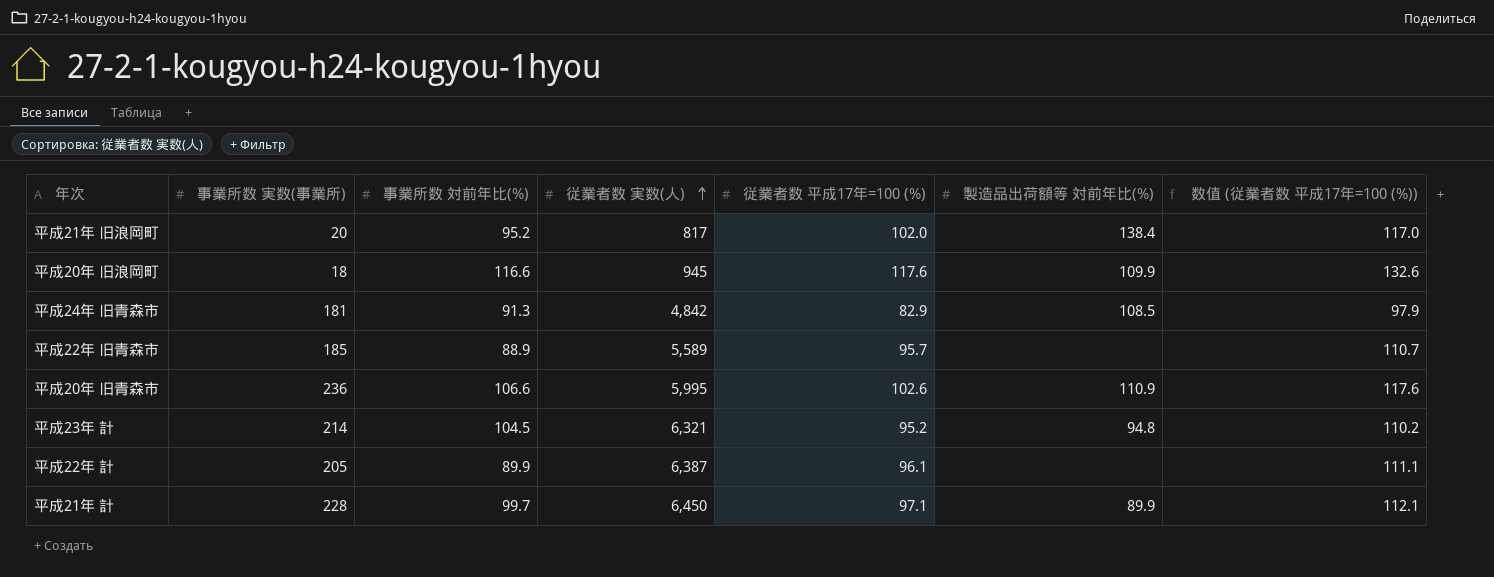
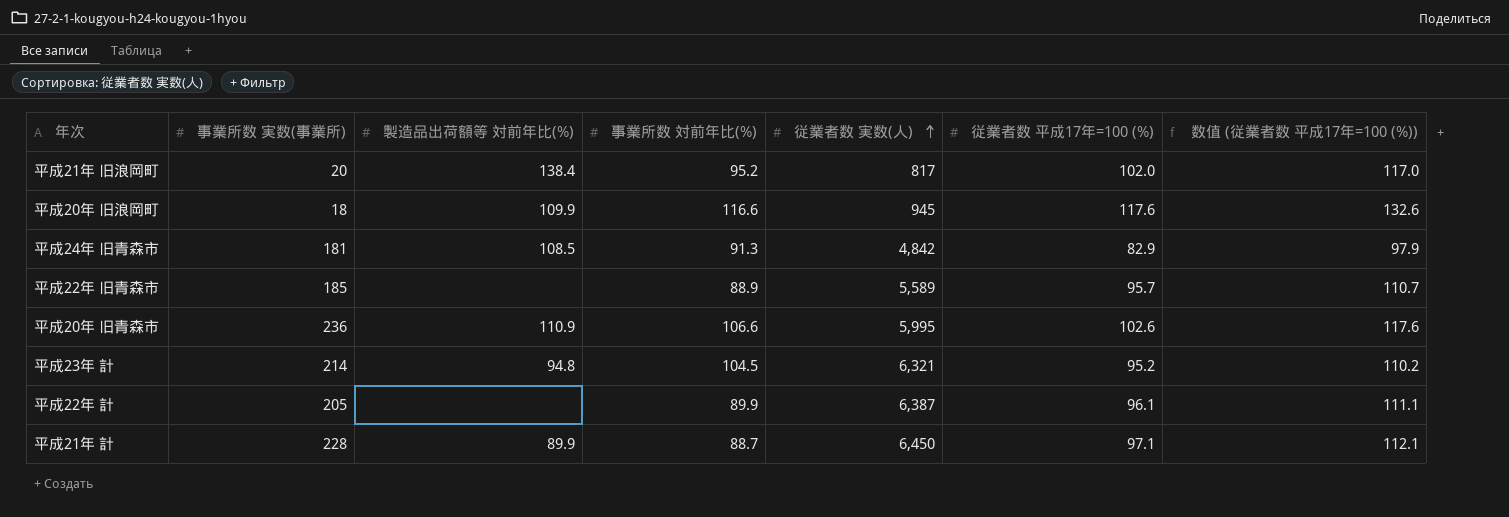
column 製造品出荷額等 対前年比(%) | position: 6 -> 3
平成21年 計 | 事業所数 対前年比(%): 99.7 -> 88.7

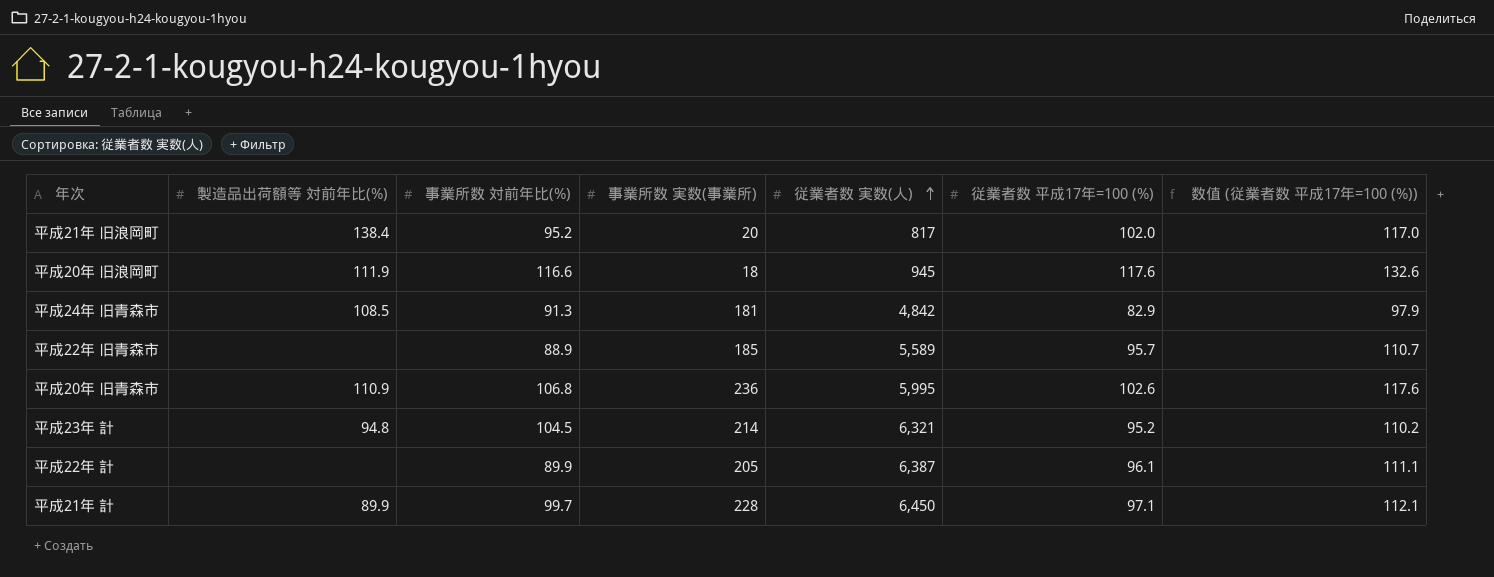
column 事業所数 実数(事業所) | position: 2 -> 4
平成20年 旧浪岡町 | 製造品出荷額等 対前年比(%): 109.9 -> 111.9
平成20年 旧青森市 | 事業所数 対前年比(%): 106.6 -> 106.8
平成21年 計 | 事業所数 対前年比(%): 88.7 -> 99.7

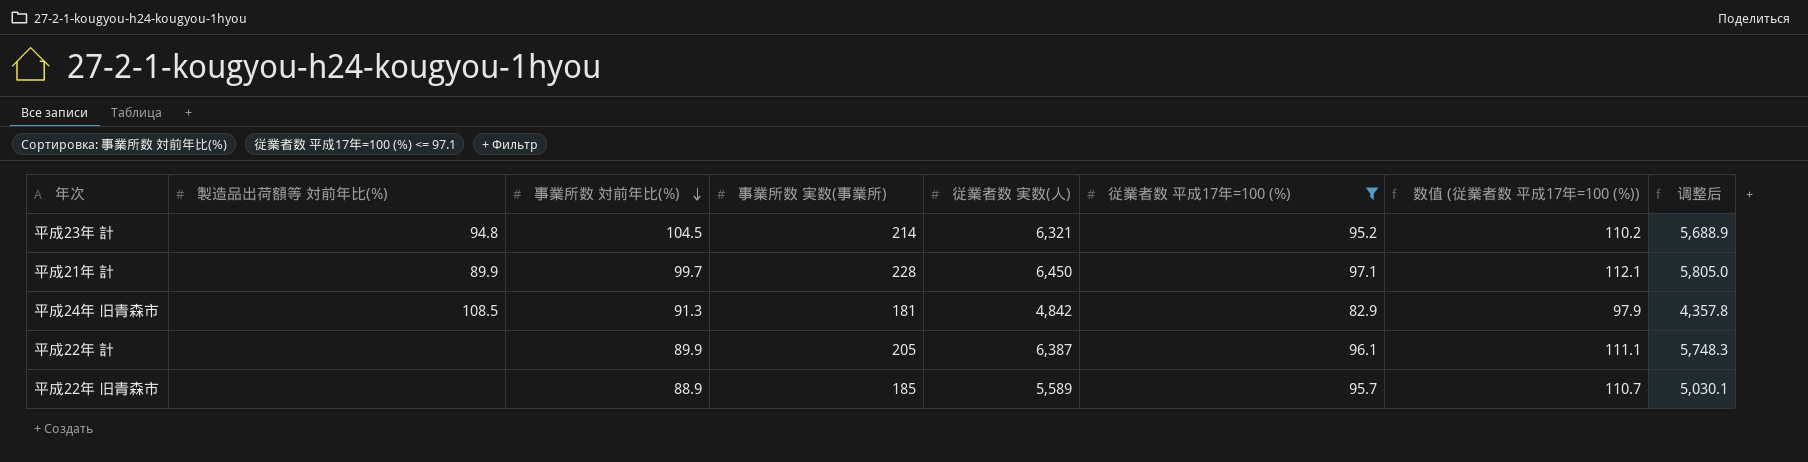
filter: none -> 従業者数 平成17年=100 (%) <= 97.1
row order: 従業者数 実数(人) ascending -> 事業所数 対前年比(%) descending
column 调整后 | formula: none -> [従業者数 実数(人)] * 0.9

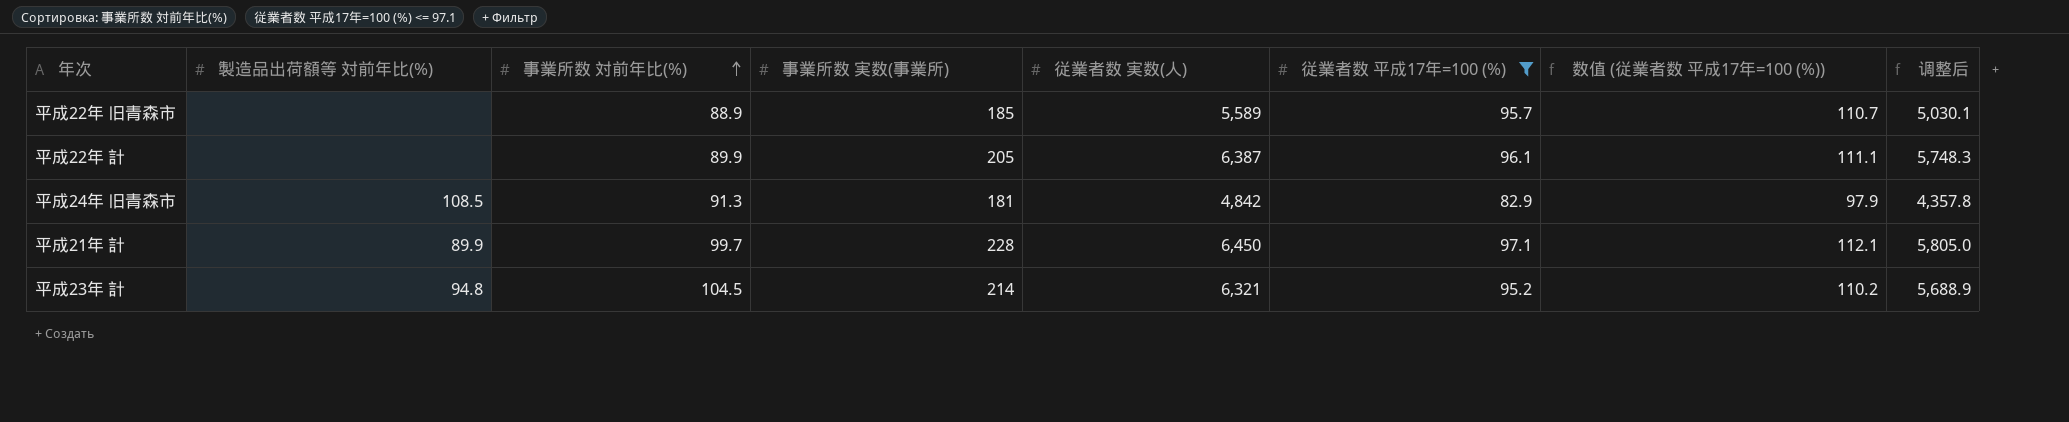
row order: 事業所数 対前年比(%) descending -> 事業所数 対前年比(%) ascending

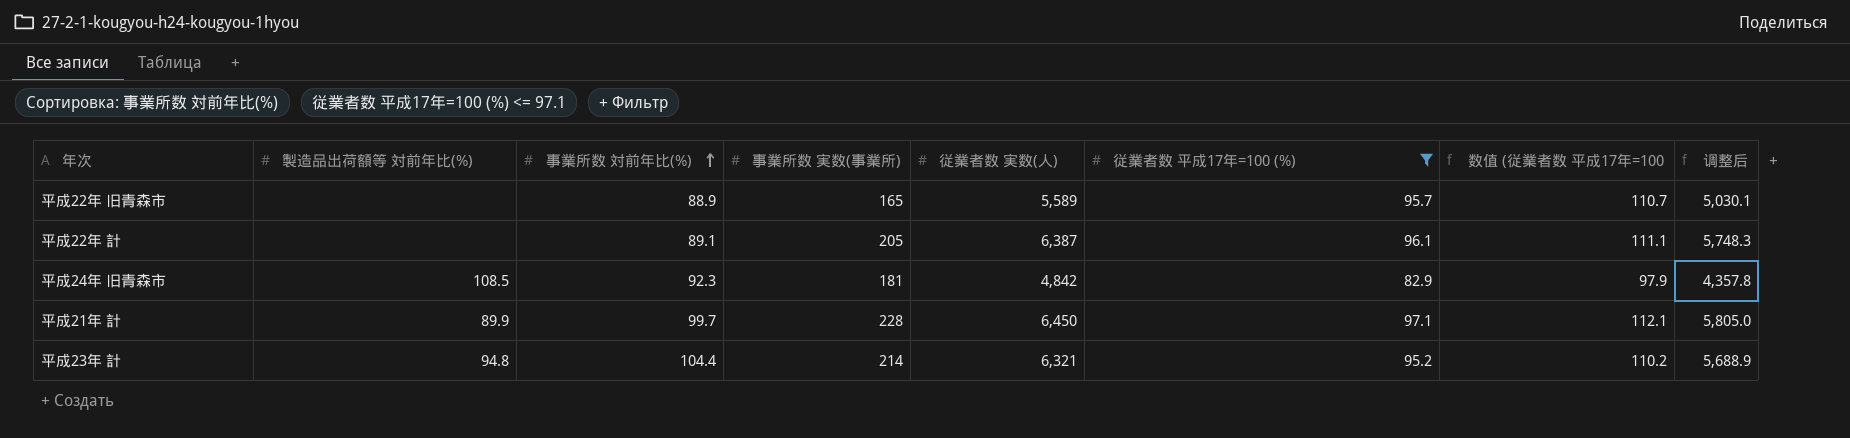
column name: 数值 (従業者数 平成17年=100 (%)) -> 数值 (従業者数 平成17年=100
平成22年 旧青森市 | 事業所数 実数(事業所): 185 -> 165
平成22年 計 | 事業所数 対前年比(%): 89.9 -> 89.1
平成24年 旧青森市 | 事業所数 対前年比(%): 91.3 -> 92.3
平成23年 計 | 事業所数 対前年比(%): 104.5 -> 104.4

